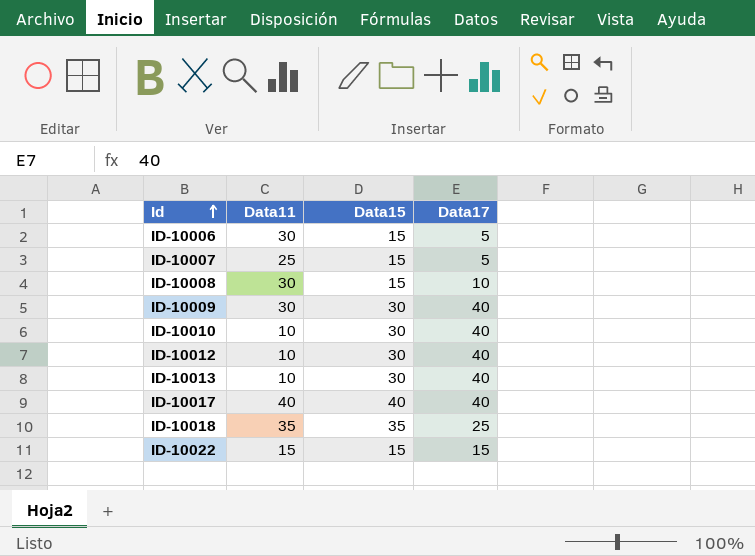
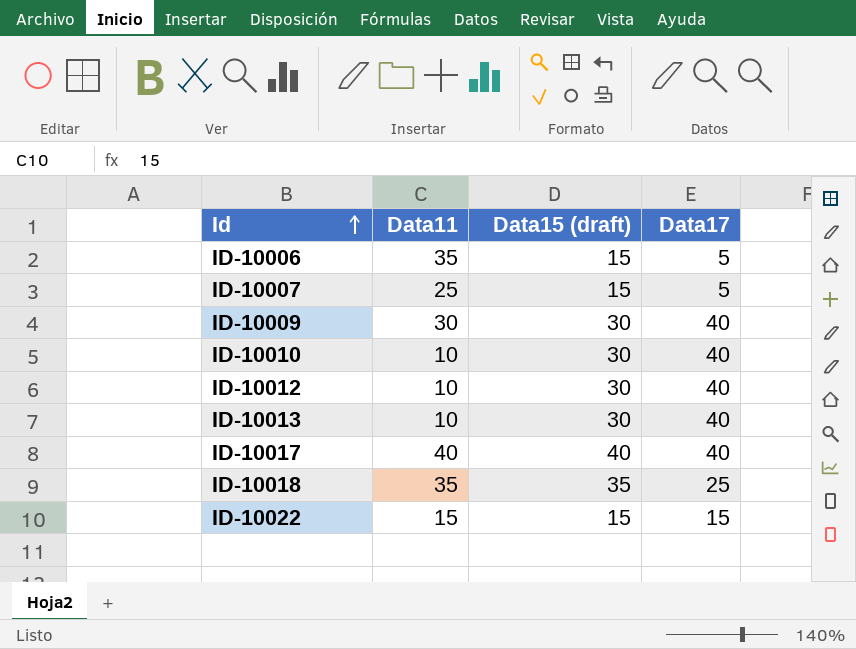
column name: Data15 -> Data15 (draft)
row ID-10008: 30 | 15 | 10 -> none
ID-10006 | Data11: 30 -> 35

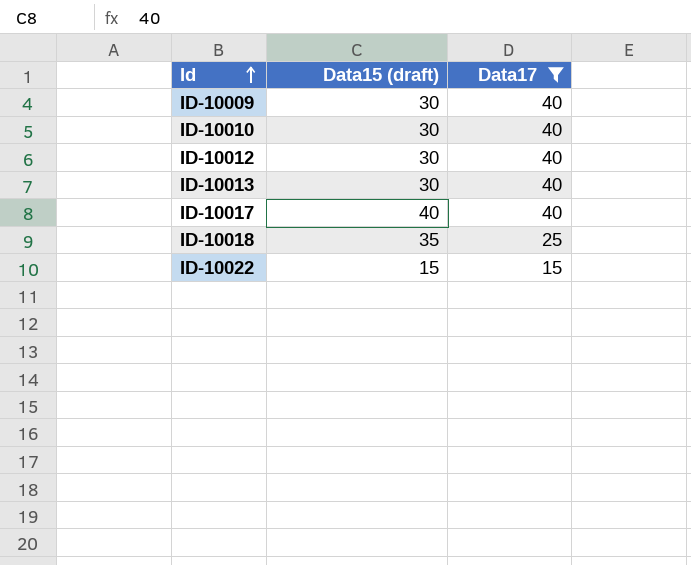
filter: none -> Data17 != 5
column Data11 | position: 2 -> none

